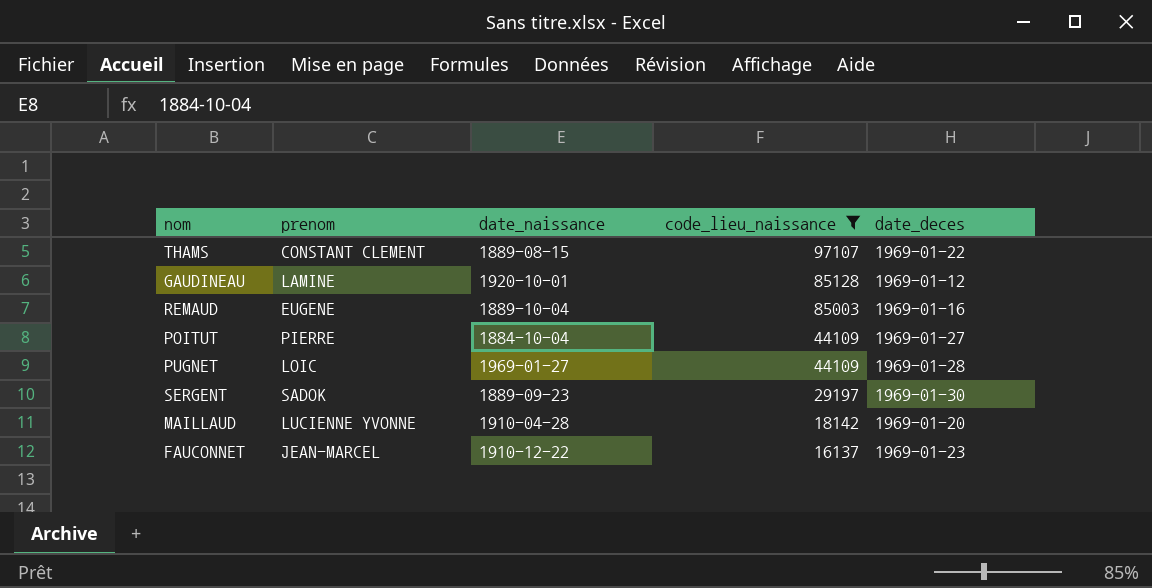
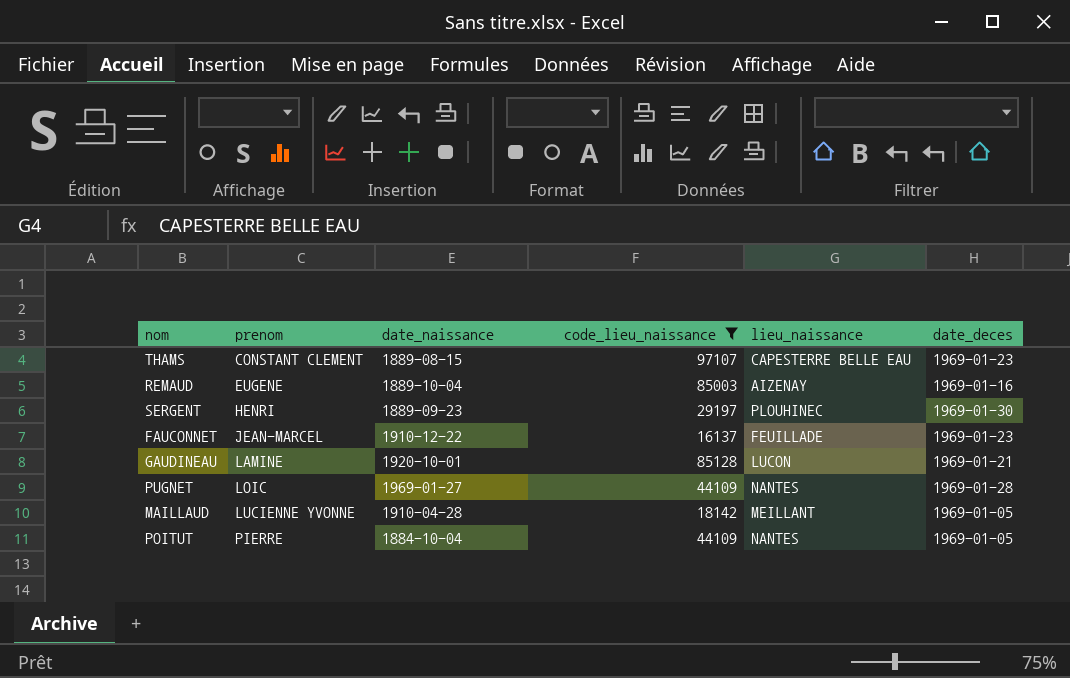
row order: code_lieu_naissance descending -> prenom ascending
column lieu_naissance | position: none -> 5
THAMS | date_deces: 1969-01-22 -> 1969-01-23
SERGENT | prenom: SADOK -> HENRI
GAUDINEAU | date_deces: 1969-01-12 -> 1969-01-21
MAILLAUD | date_deces: 1969-01-20 -> 1969-01-05
POITUT | date_deces: 1969-01-27 -> 1969-01-05

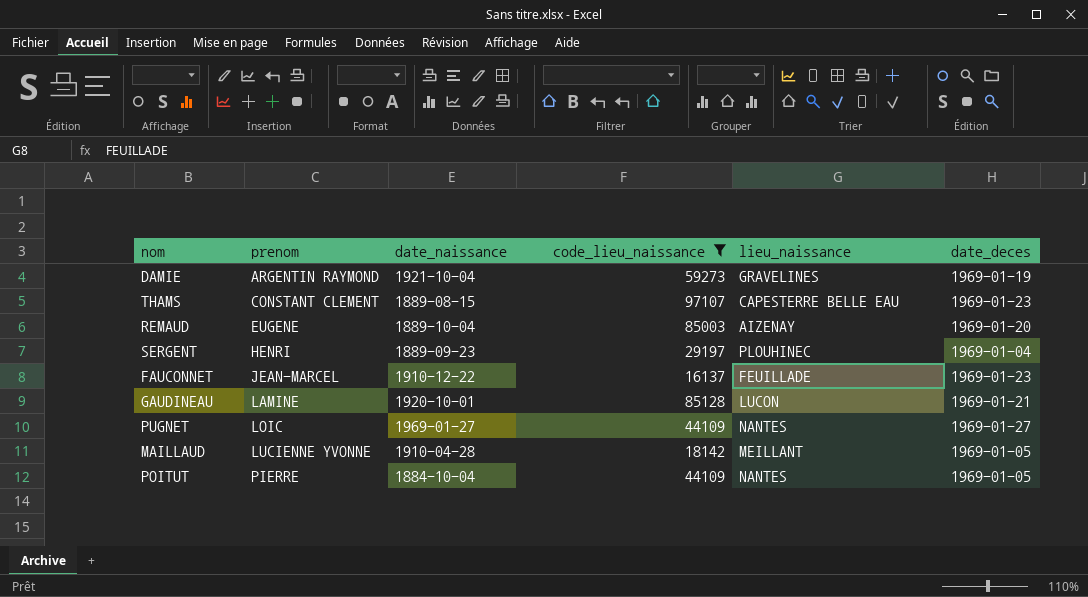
row DAMIE: none -> ARGENTIN RAYMOND | 1921-10-04 | 59273 | GRAVELINES | 1969-01-19
REMAUD | date_deces: 1969-01-16 -> 1969-01-20
SERGENT | date_deces: 1969-01-30 -> 1969-01-04
PUGNET | date_deces: 1969-01-28 -> 1969-01-27

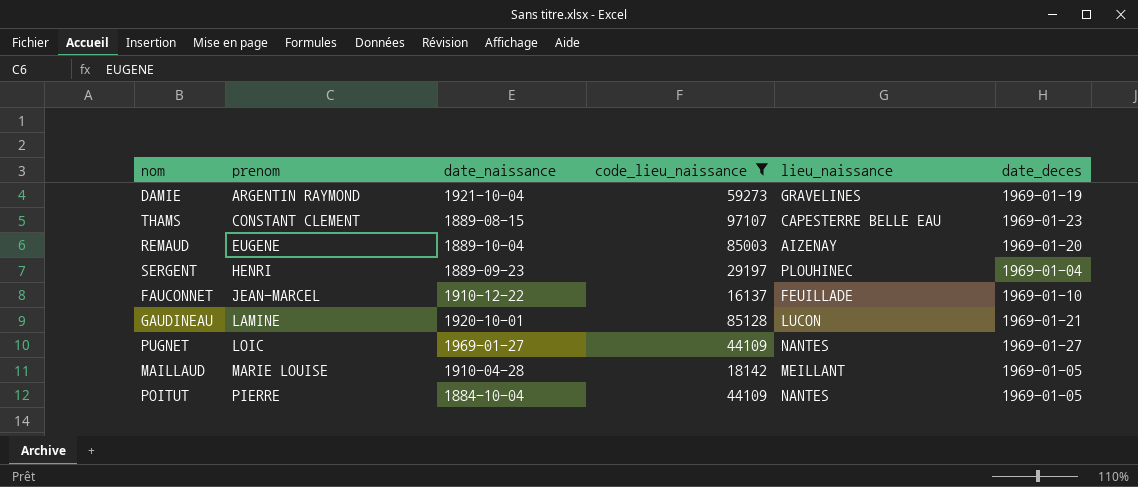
FAUCONNET | date_deces: 1969-01-23 -> 1969-01-10
MAILLAUD | prenom: LUCIENNE YVONNE -> MARIE LOUISE

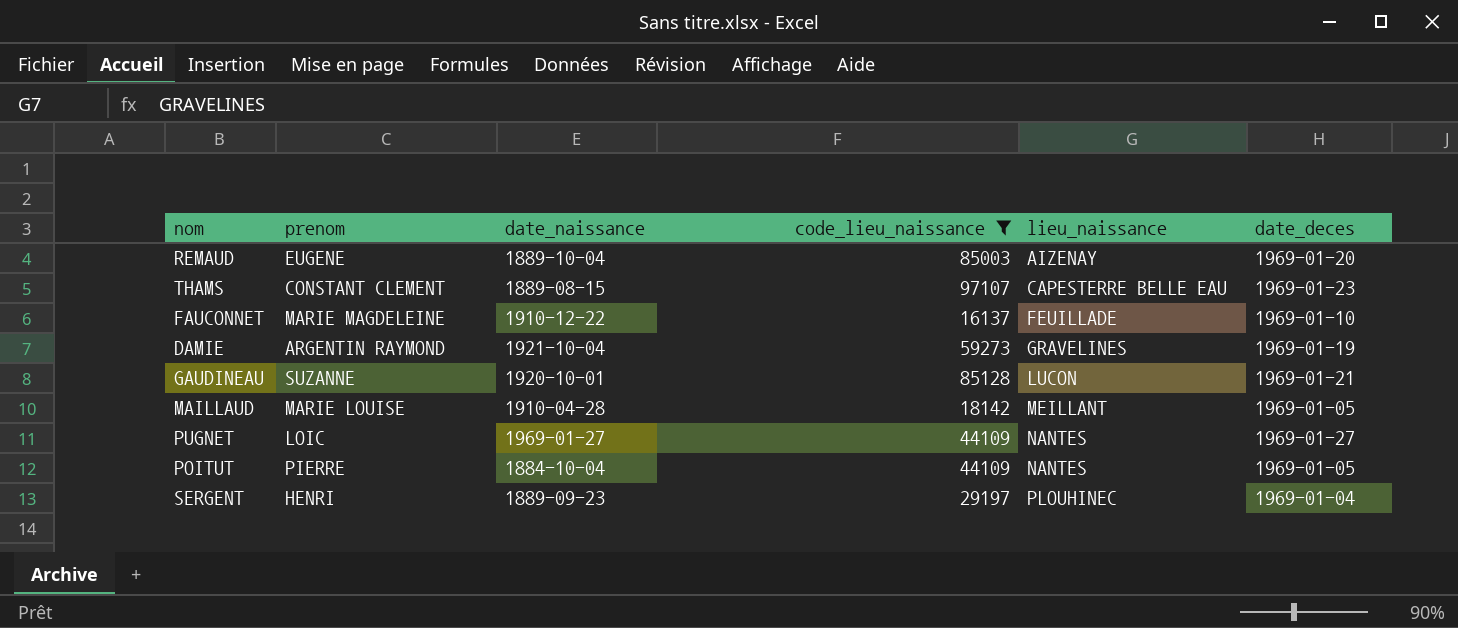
row order: prenom ascending -> lieu_naissance ascending
FAUCONNET | prenom: JEAN-MARCEL -> MARIE MAGDELEINE
GAUDINEAU | prenom: LAMINE -> SUZANNE

